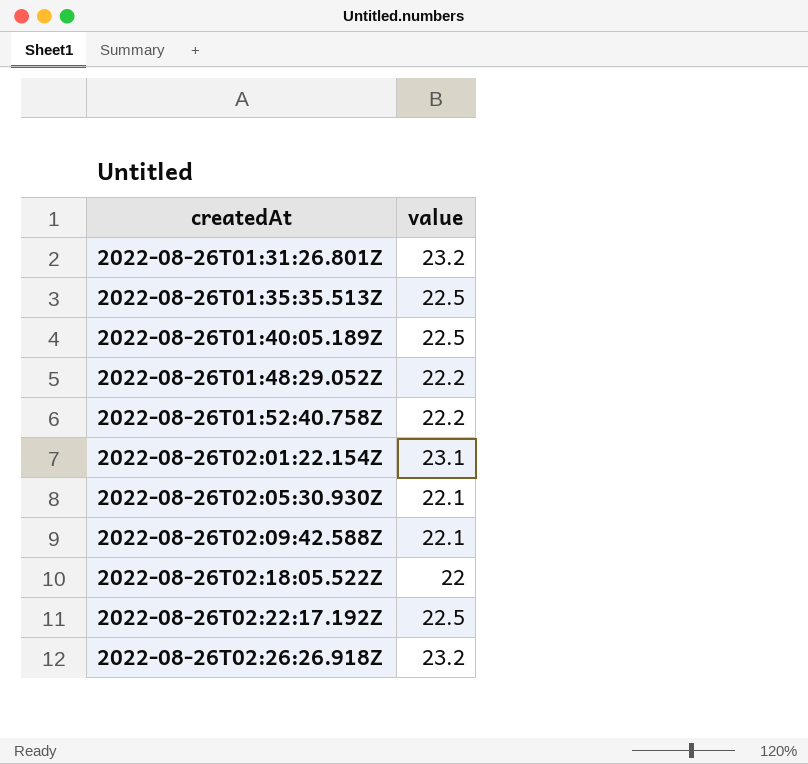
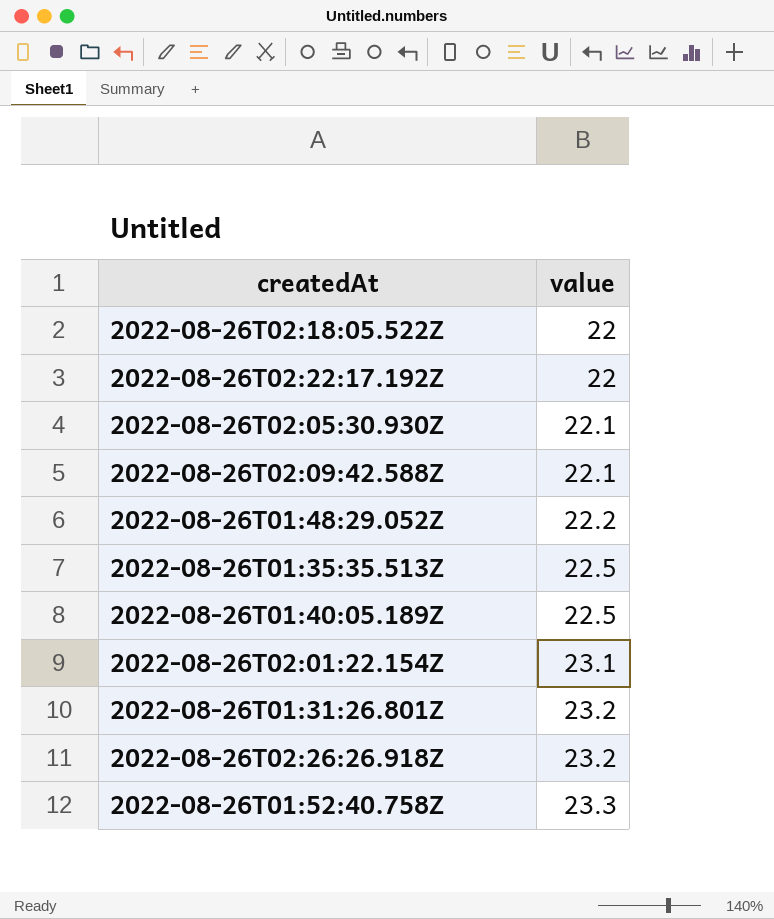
row order: createdAt ascending -> value ascending
2022-08-26T02:22:17.192Z | value: 22.5 -> 22
2022-08-26T01:52:40.758Z | value: 22.2 -> 23.3

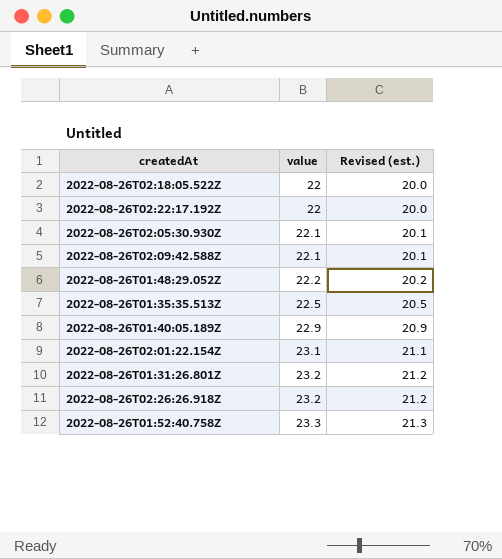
column Revised (est.) | formula: none -> [value] - 2
2022-08-26T01:40:05.189Z | value: 22.5 -> 22.9

